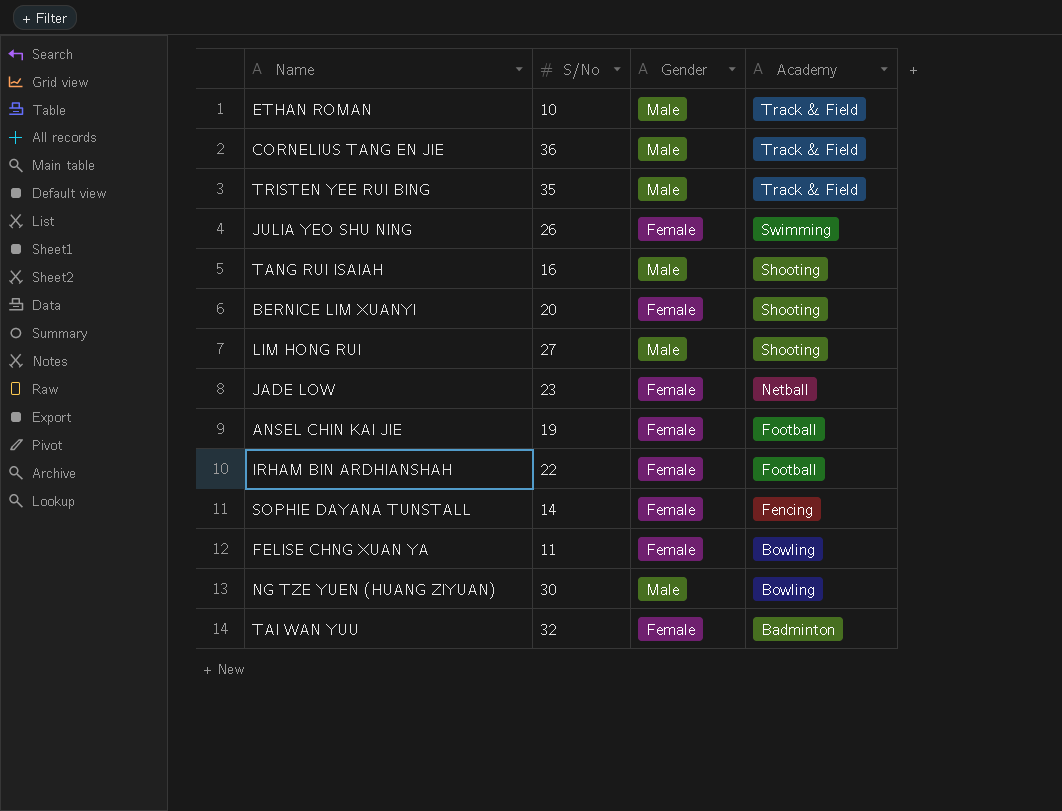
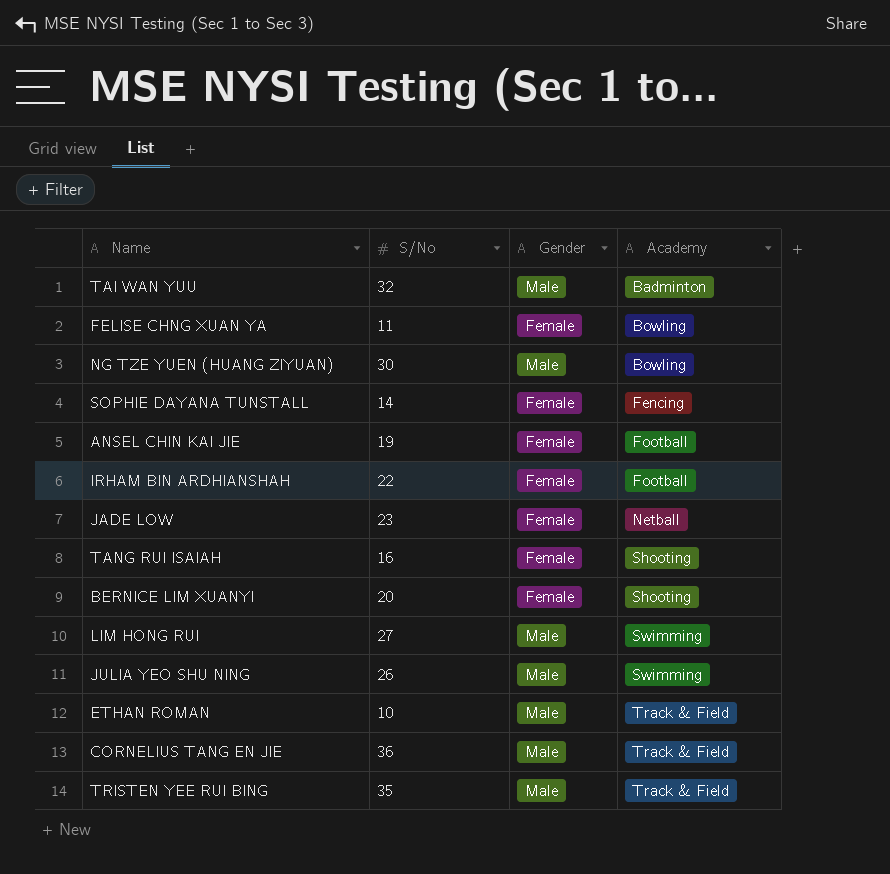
row order: Academy descending -> Academy ascending
TAI WAN YUU | Gender: Female -> Male
TANG RUI ISAIAH | Gender: Male -> Female
LIM HONG RUI | Academy: Shooting -> Swimming
JULIA YEO SHU NING | Gender: Female -> Male

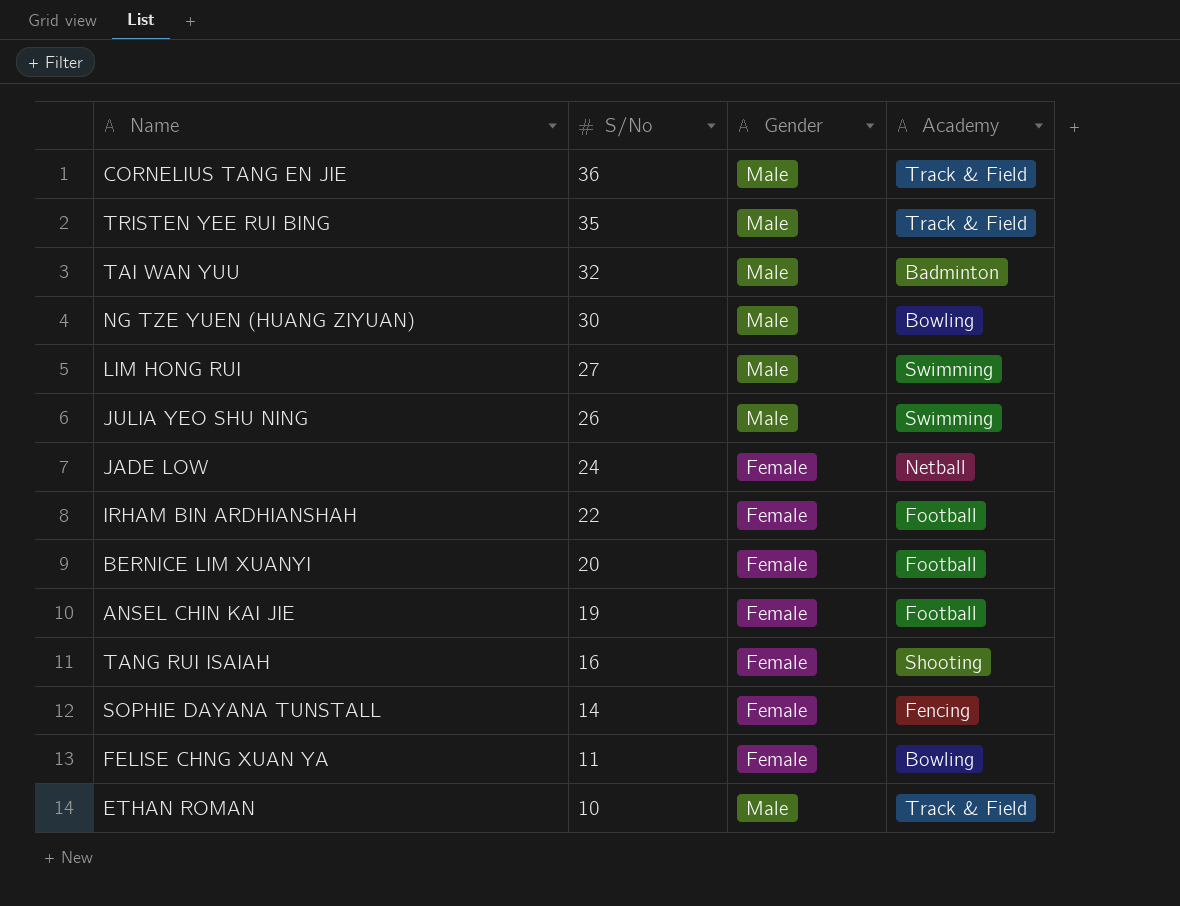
row order: Academy ascending -> S/No descending
JADE LOW | S/No: 23 -> 24
BERNICE LIM XUANYI | Academy: Shooting -> Football

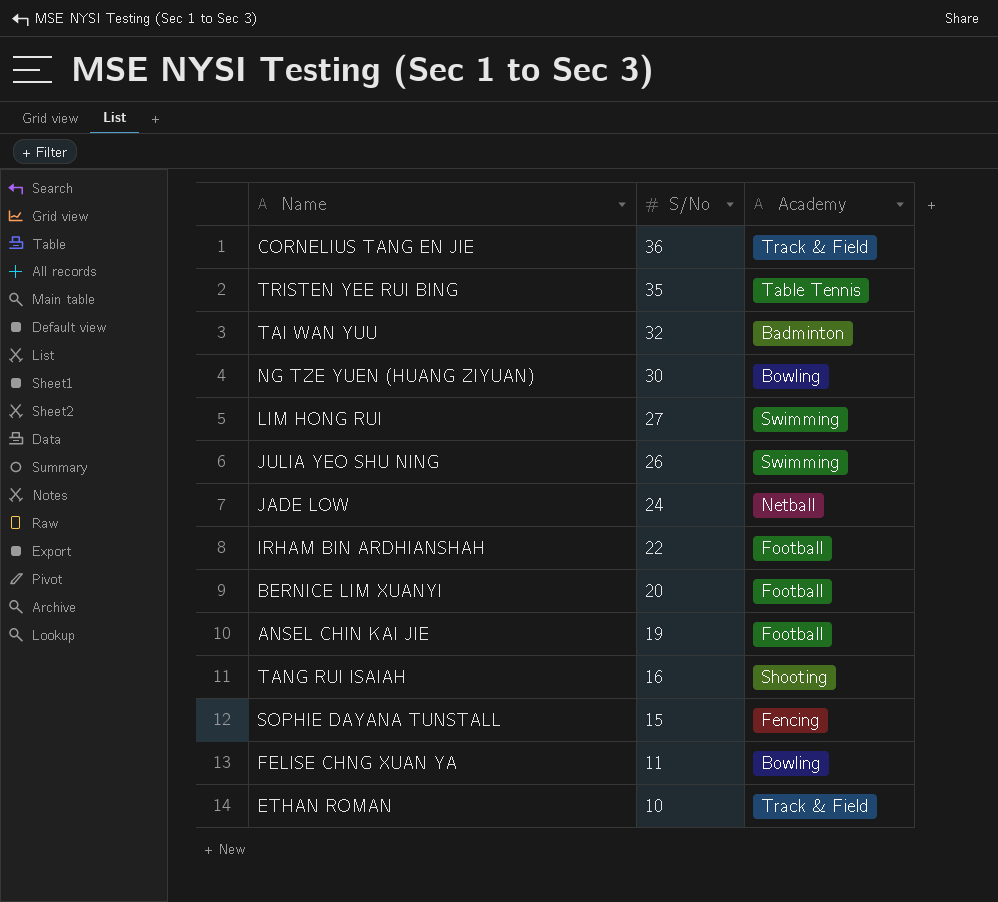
column Gender | position: 3 -> none
TRISTEN YEE RUI BING | Academy: Track & Field -> Table Tennis
SOPHIE DAYANA TUNSTALL | S/No: 14 -> 15

